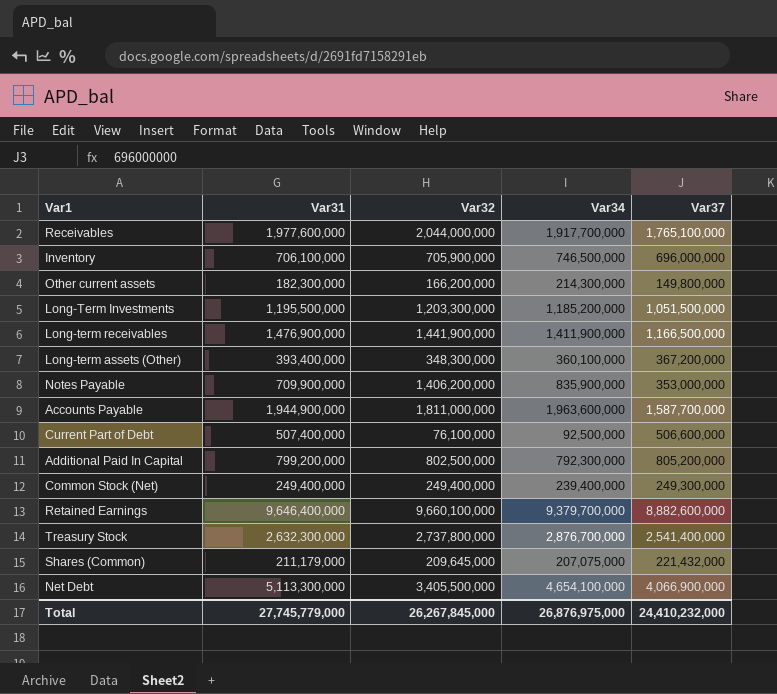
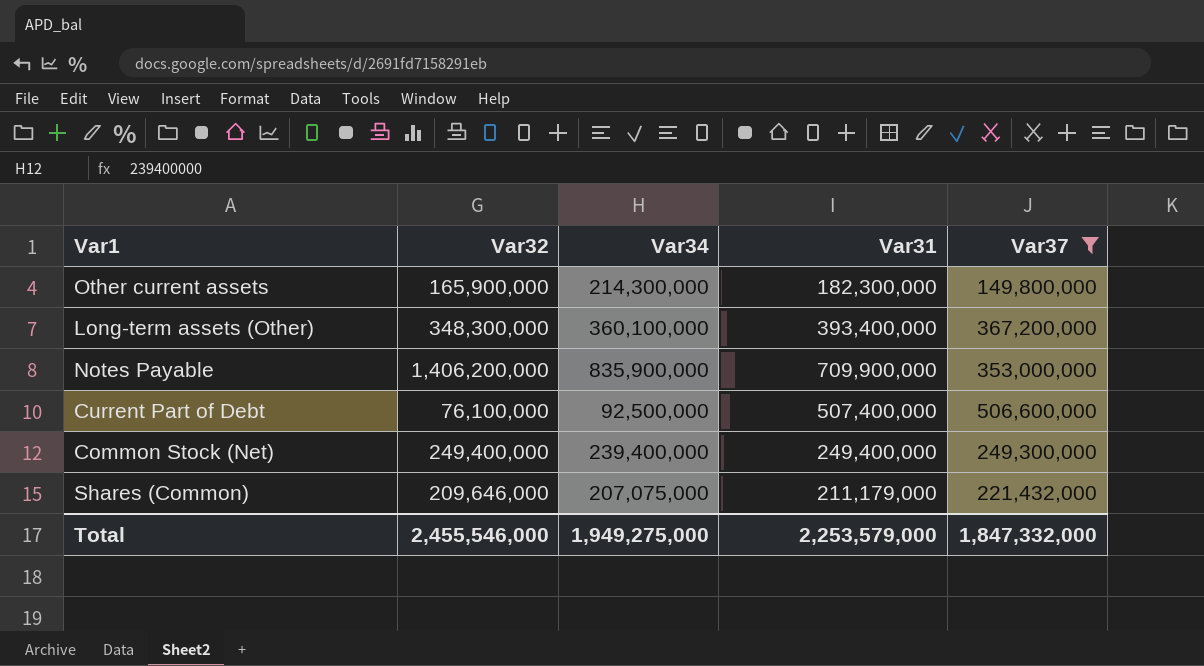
filter: none -> Var37 <= 506,600,000
column Var31 | position: 2 -> 4
Other current assets | Var32: 166,200,000 -> 165,900,000
Shares (Common) | Var32: 209,645,000 -> 209,646,000
Total | Var32: 26,267,845,000 -> 2,455,546,000
Total | Var34: 26,876,975,000 -> 1,949,275,000
Total | Var31: 27,745,779,000 -> 2,253,579,000
Total | Var37: 24,410,232,000 -> 1,847,332,000

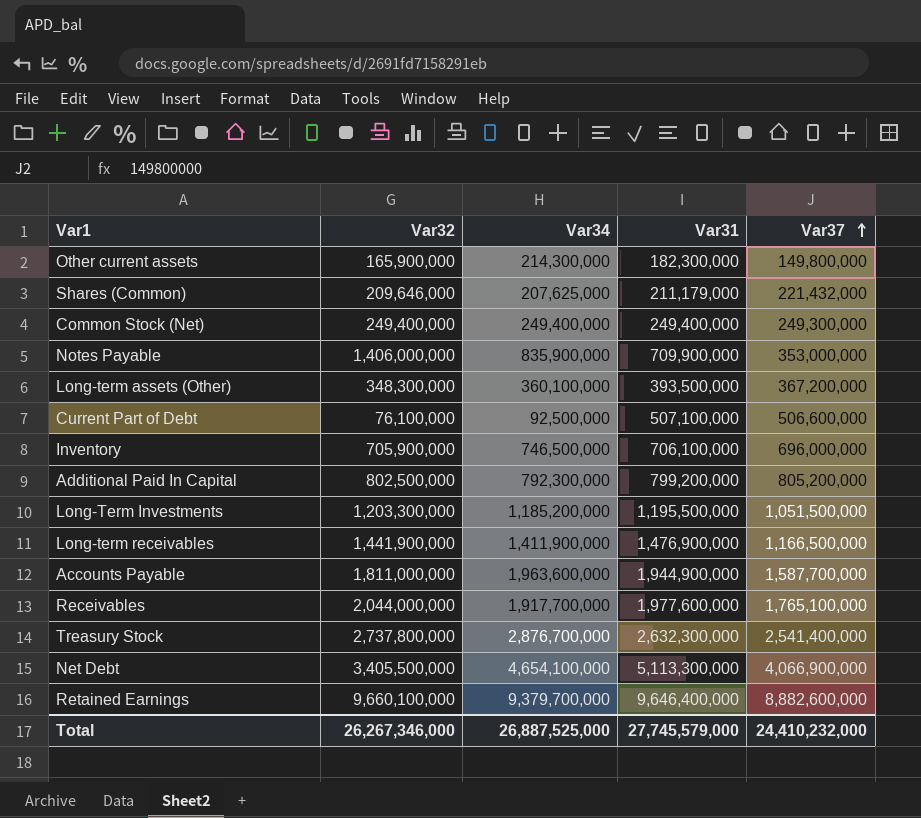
filter: Var37 <= 506,600,000 -> none
row order: none -> Var37 ascending
Shares (Common) | Var34: 207,075,000 -> 207,625,000
Common Stock (Net) | Var34: 239,400,000 -> 249,400,000
Notes Payable | Var32: 1,406,200,000 -> 1,406,000,000
Long-term assets (Other) | Var31: 393,400,000 -> 393,500,000
Current Part of Debt | Var31: 507,400,000 -> 507,100,000
Total | Var32: 2,455,546,000 -> 26,267,346,000
Total | Var34: 1,949,275,000 -> 26,887,525,000
Total | Var31: 2,253,579,000 -> 27,745,579,000
Total | Var37: 1,847,332,000 -> 24,410,232,000

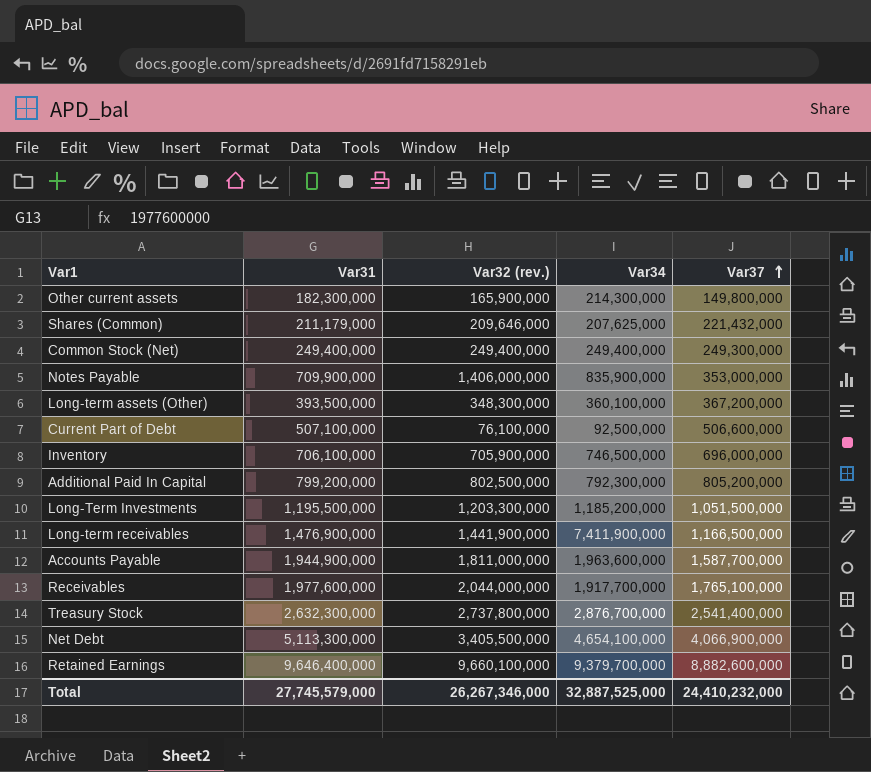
column Var31 | position: 4 -> 2
column name: Var32 -> Var32 (rev.)
Long-term receivables | Var34: 1,411,900,000 -> 7,411,900,000
Total | Var34: 26,887,525,000 -> 32,887,525,000

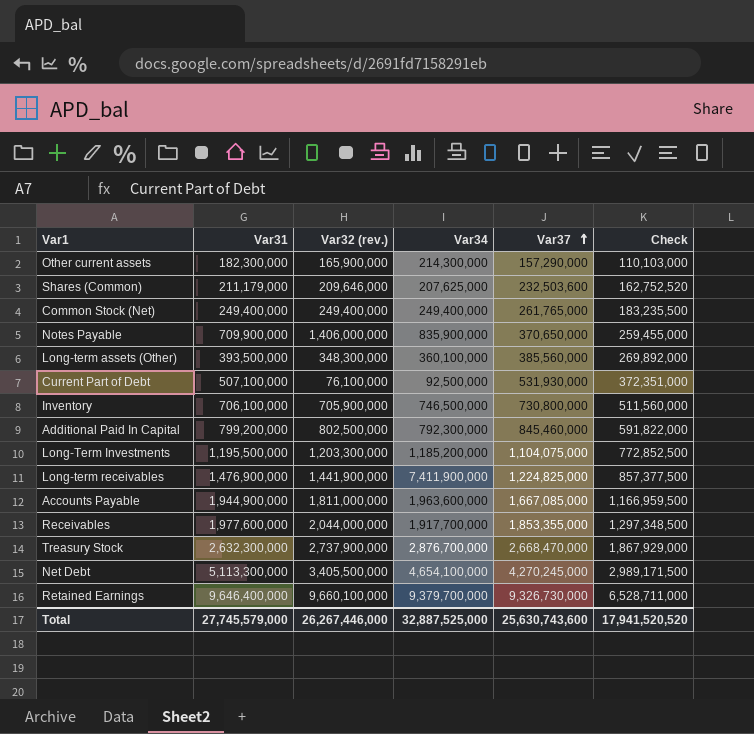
column Check | formula: none -> [Var37] * 0.7
Other current assets | Var37: 149,800,000 -> 157,290,000
Shares (Common) | Var37: 221,432,000 -> 232,503,600
Common Stock (Net) | Var37: 249,300,000 -> 261,765,000
Notes Payable | Var37: 353,000,000 -> 370,650,000
Long-term assets (Other) | Var37: 367,200,000 -> 385,560,000
Current Part of Debt | Var37: 506,600,000 -> 531,930,000
Inventory | Var37: 696,000,000 -> 730,800,000
Additional Paid In Capital | Var37: 805,200,000 -> 845,460,000
Long-Term Investments | Var37: 1,051,500,000 -> 1,104,075,000
Long-term receivables | Var37: 1,166,500,000 -> 1,224,825,000
Accounts Payable | Var37: 1,587,700,000 -> 1,667,085,000
Receivables | Var37: 1,765,100,000 -> 1,853,355,000
Treasury Stock | Var32 (rev.): 2,737,800,000 -> 2,737,900,000
Treasury Stock | Var37: 2,541,400,000 -> 2,668,470,000
Net Debt | Var37: 4,066,900,000 -> 4,270,245,000
Retained Earnings | Var37: 8,882,600,000 -> 9,326,730,000
Total | Var32 (rev.): 26,267,346,000 -> 26,267,446,000
Total | Var37: 24,410,232,000 -> 25,630,743,600

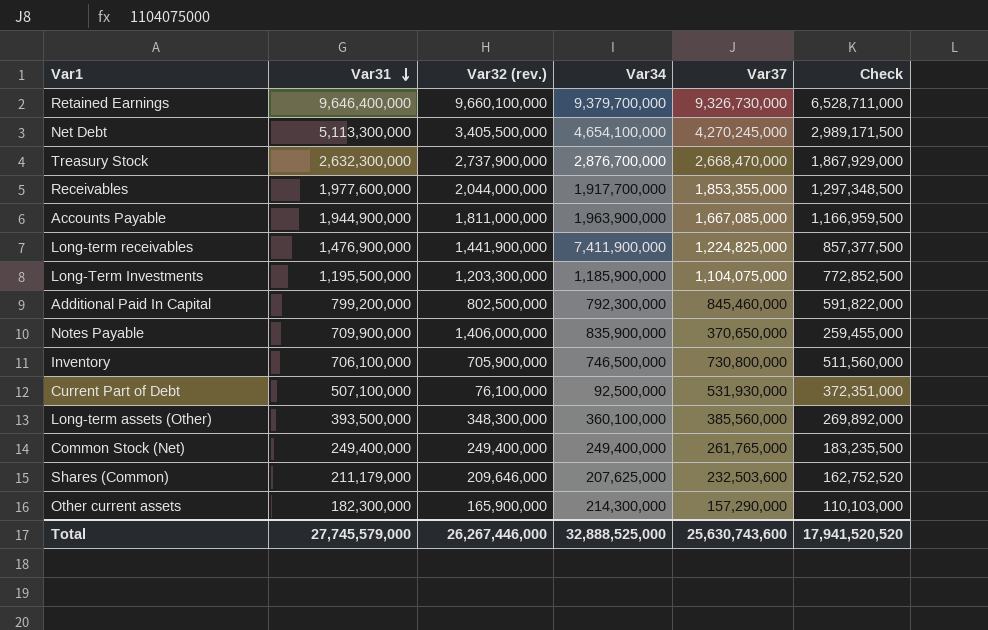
row order: Var37 ascending -> Var31 descending
Accounts Payable | Var34: 1,963,600,000 -> 1,963,900,000
Long-Term Investments | Var34: 1,185,200,000 -> 1,185,900,000
Total | Var34: 32,887,525,000 -> 32,888,525,000

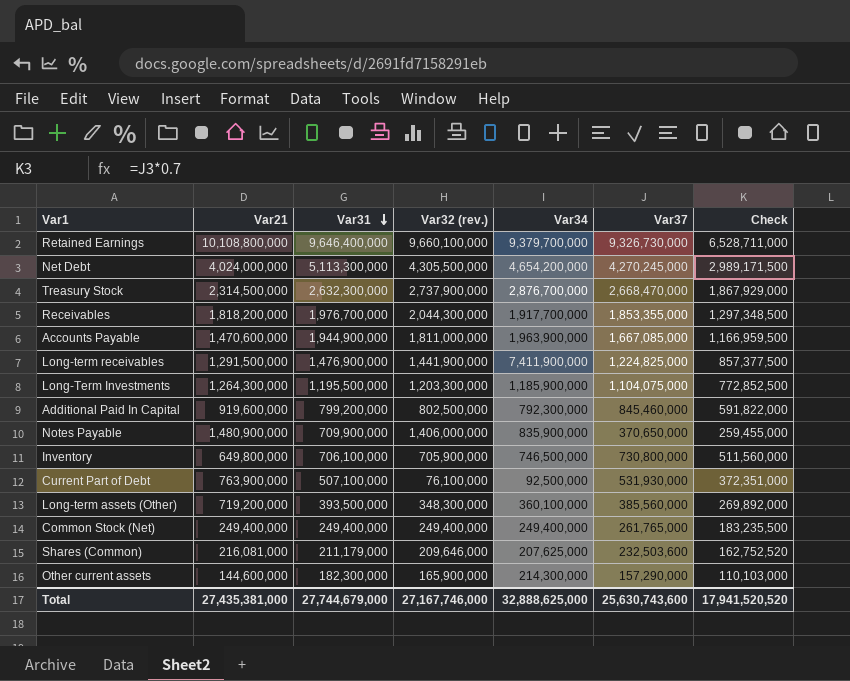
column Var21 | position: none -> 2
Net Debt | Var32 (rev.): 3,405,500,000 -> 4,305,500,000
Net Debt | Var34: 4,654,100,000 -> 4,654,200,000
Receivables | Var31: 1,977,600,000 -> 1,976,700,000
Receivables | Var32 (rev.): 2,044,000,000 -> 2,044,300,000
Total | Var31: 27,745,579,000 -> 27,744,679,000
Total | Var32 (rev.): 26,267,446,000 -> 27,167,746,000
Total | Var34: 32,888,525,000 -> 32,888,625,000

